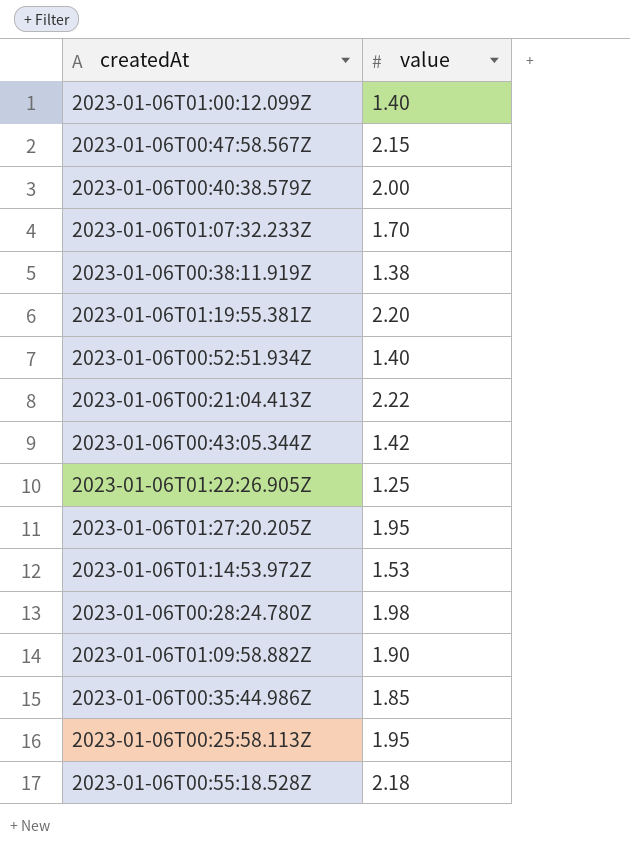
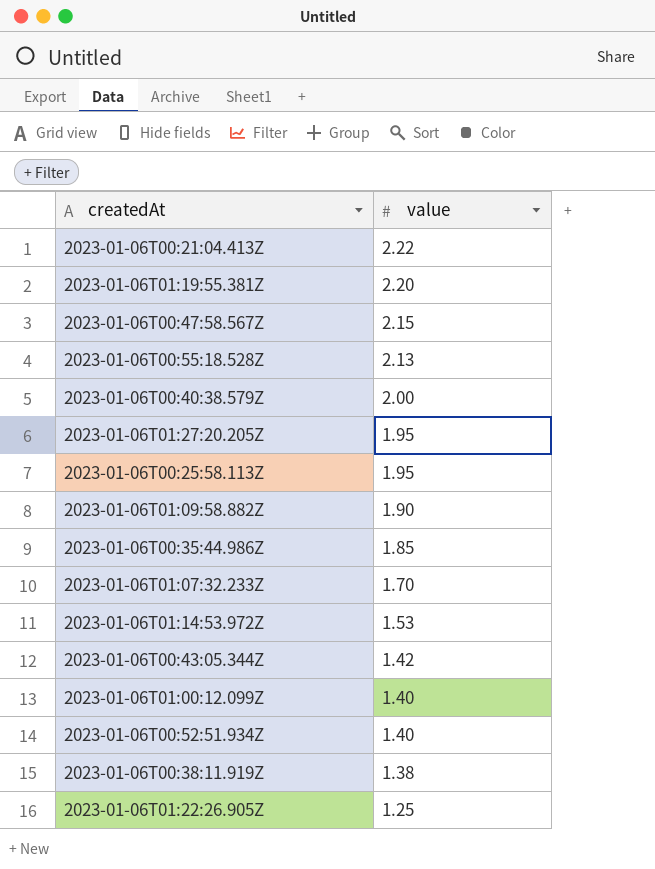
row order: none -> value descending
row 2023-01-06T00:28:24.780Z: 1.98 -> none
2023-01-06T00:55:18.528Z | value: 2.18 -> 2.13

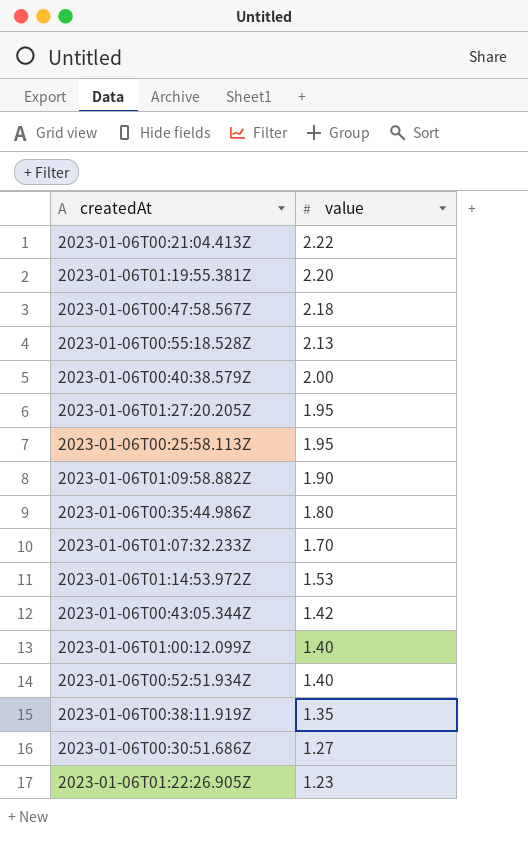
2023-01-06T00:47:58.567Z | value: 2.15 -> 2.18
2023-01-06T00:35:44.986Z | value: 1.85 -> 1.80
2023-01-06T00:38:11.919Z | value: 1.38 -> 1.35
row 2023-01-06T00:30:51.686Z: none -> 1.27
2023-01-06T01:22:26.905Z | value: 1.25 -> 1.23

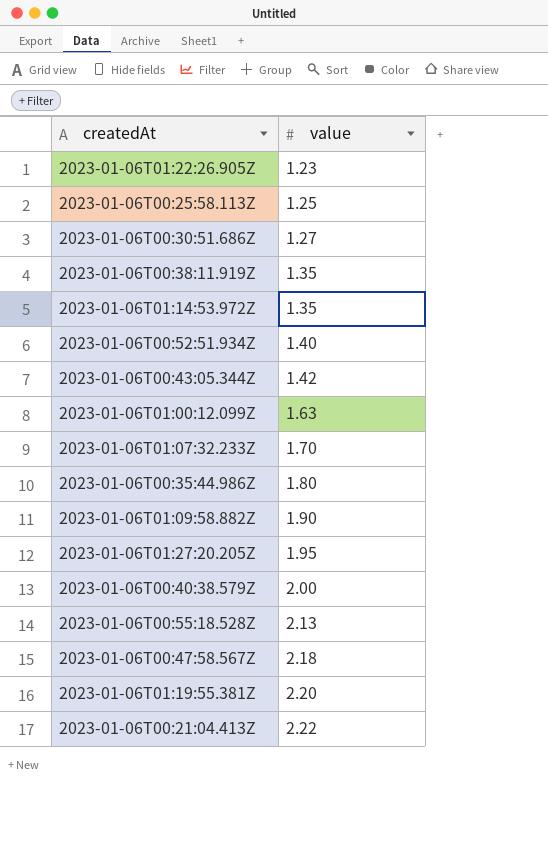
row order: value descending -> value ascending
2023-01-06T00:25:58.113Z | value: 1.95 -> 1.25
2023-01-06T01:14:53.972Z | value: 1.53 -> 1.35
2023-01-06T01:00:12.099Z | value: 1.40 -> 1.63

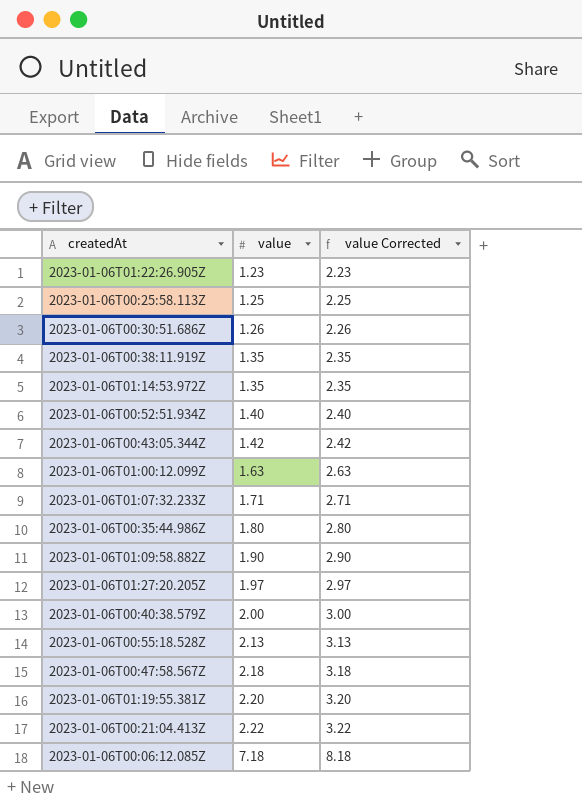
column value Corrected | formula: none -> [value] + 1
2023-01-06T00:30:51.686Z | value: 1.27 -> 1.26
2023-01-06T01:07:32.233Z | value: 1.70 -> 1.71
2023-01-06T01:27:20.205Z | value: 1.95 -> 1.97
row 2023-01-06T00:06:12.085Z: none -> 7.18 | 8.18

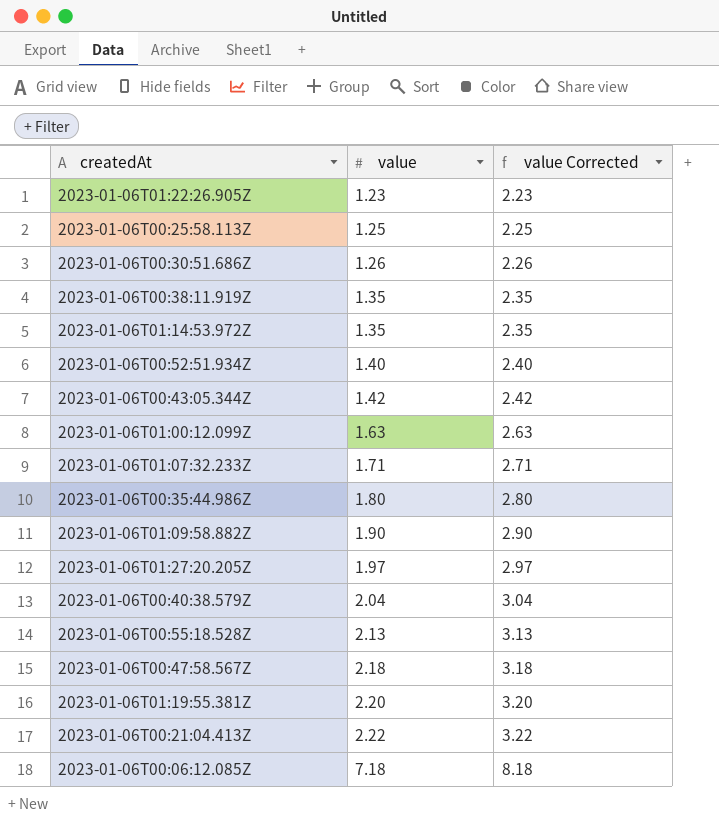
2023-01-06T00:40:38.579Z | value: 2.00 -> 2.04
2023-01-06T00:40:38.579Z | value Corrected: 3.00 -> 3.04

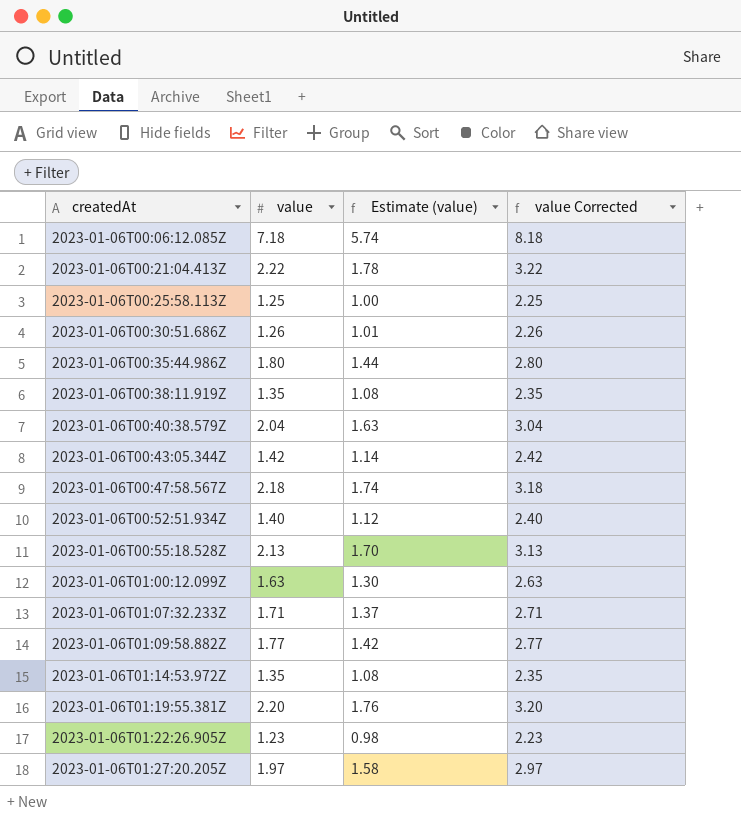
row order: value ascending -> createdAt ascending
column Estimate (value) | formula: none -> [value] * 0.8
2023-01-06T01:09:58.882Z | value: 1.90 -> 1.77
2023-01-06T01:09:58.882Z | value Corrected: 2.90 -> 2.77

